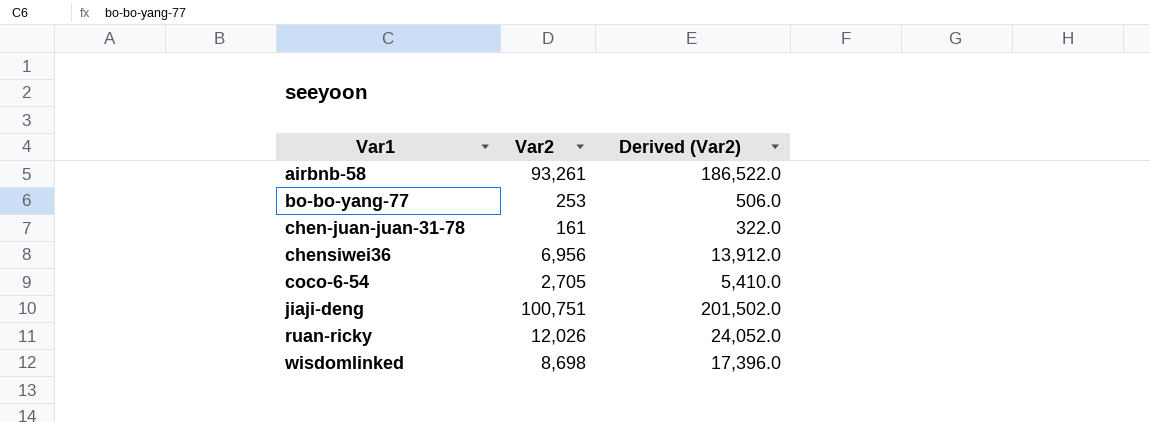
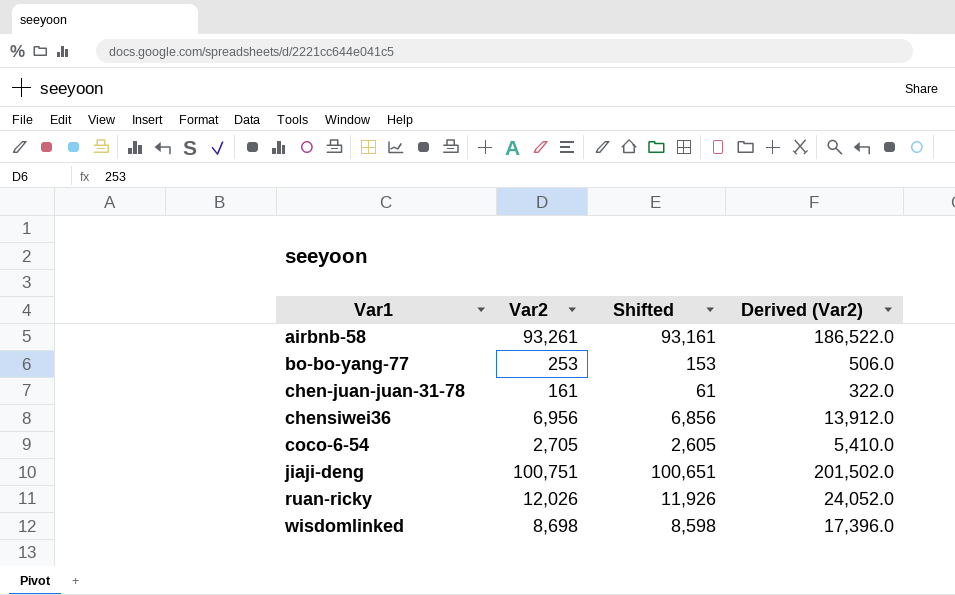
column Shifted | formula: none -> [Var2] - 100

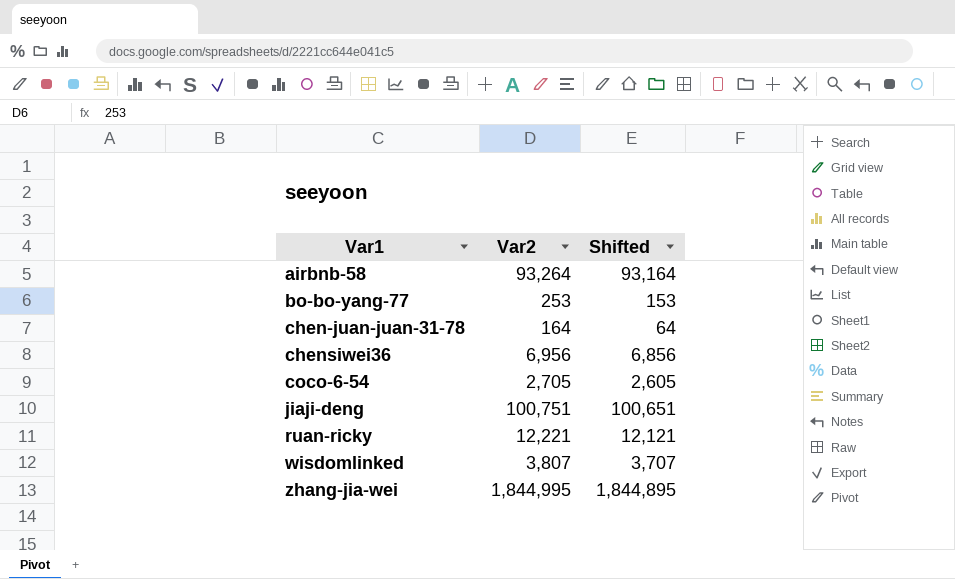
column Derived (Var2) | formula: [Var2] * 2 -> none
airbnb-58 | Var2: 93,261 -> 93,264
airbnb-58 | Shifted: 93,161 -> 93,164
chen-juan-juan-31-78 | Var2: 161 -> 164
chen-juan-juan-31-78 | Shifted: 61 -> 64
ruan-ricky | Var2: 12,026 -> 12,221
ruan-ricky | Shifted: 11,926 -> 12,121
wisdomlinked | Var2: 8,698 -> 3,807
wisdomlinked | Shifted: 8,598 -> 3,707
row zhang-jia-wei: none -> 1,844,995 | 1,844,895

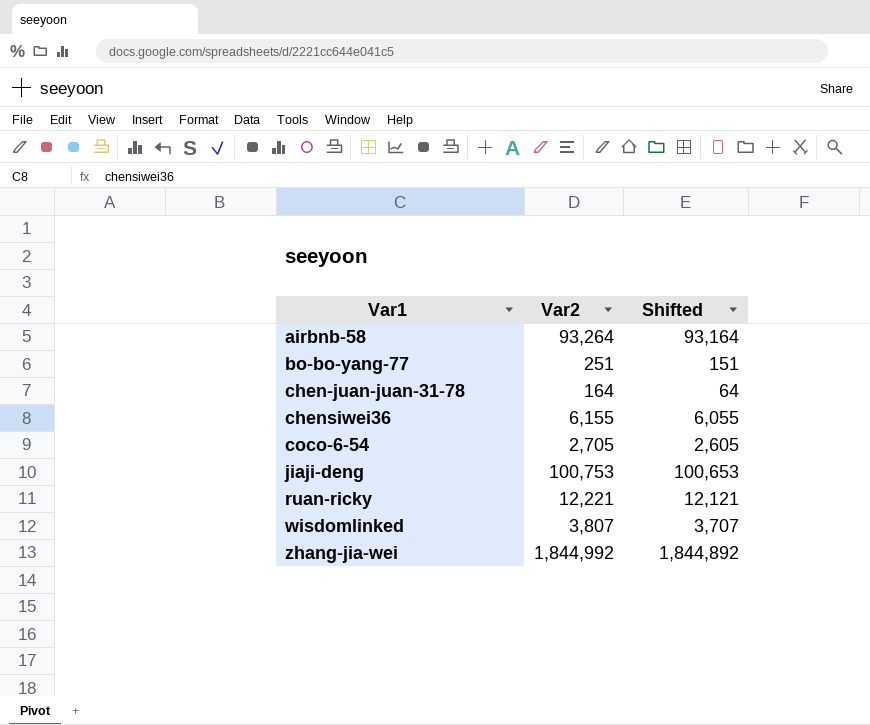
bo-bo-yang-77 | Var2: 253 -> 251
bo-bo-yang-77 | Shifted: 153 -> 151
chensiwei36 | Var2: 6,956 -> 6,155
chensiwei36 | Shifted: 6,856 -> 6,055
jiaji-deng | Var2: 100,751 -> 100,753
jiaji-deng | Shifted: 100,651 -> 100,653
zhang-jia-wei | Var2: 1,844,995 -> 1,844,992
zhang-jia-wei | Shifted: 1,844,895 -> 1,844,892

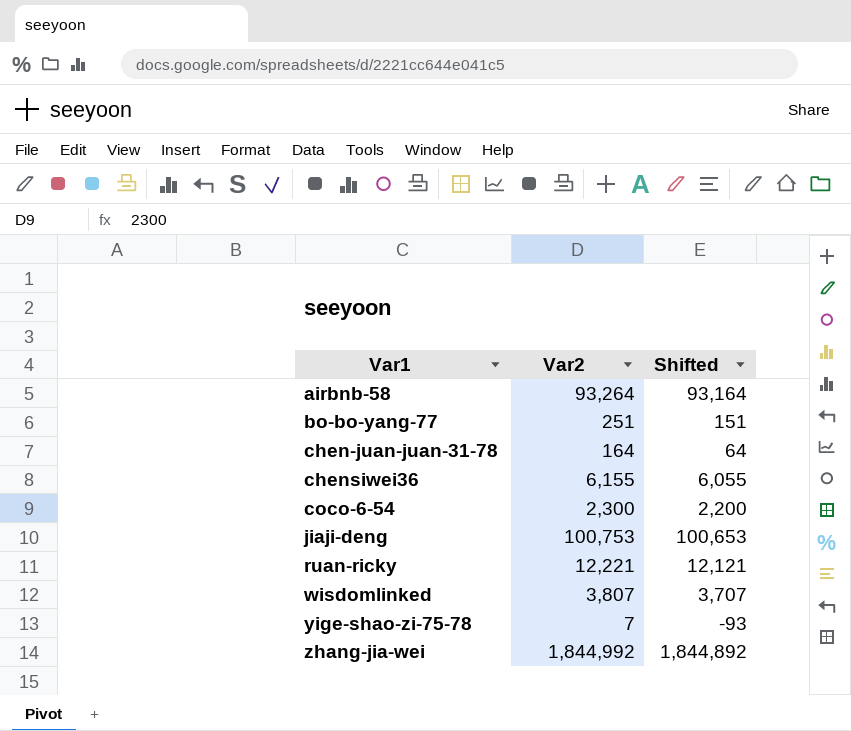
coco-6-54 | Var2: 2,705 -> 2,300
coco-6-54 | Shifted: 2,605 -> 2,200
row yige-shao-zi-75-78: none -> 7 | -93

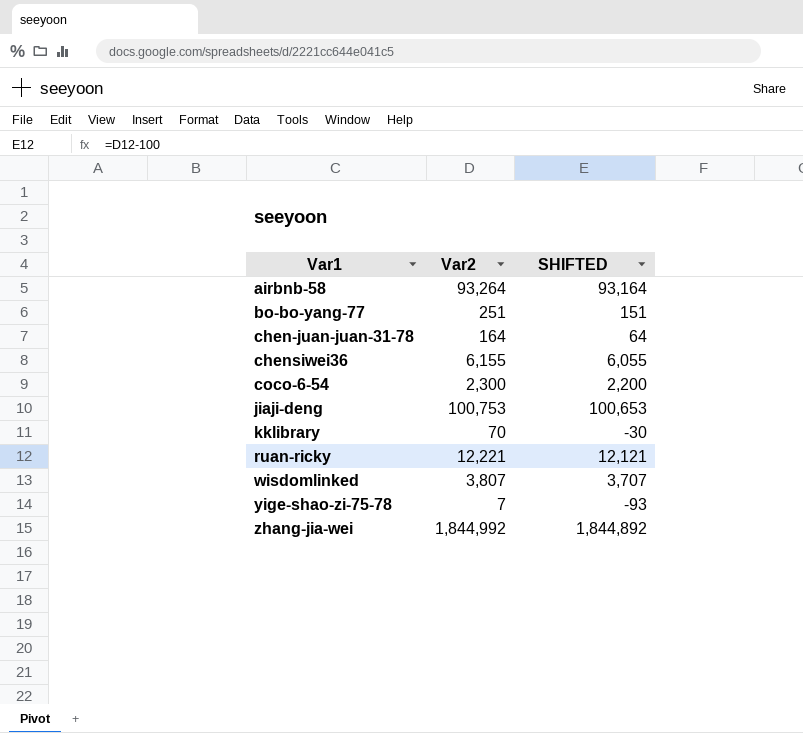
column name: Shifted -> SHIFTED
row kklibrary: none -> 70 | -30

